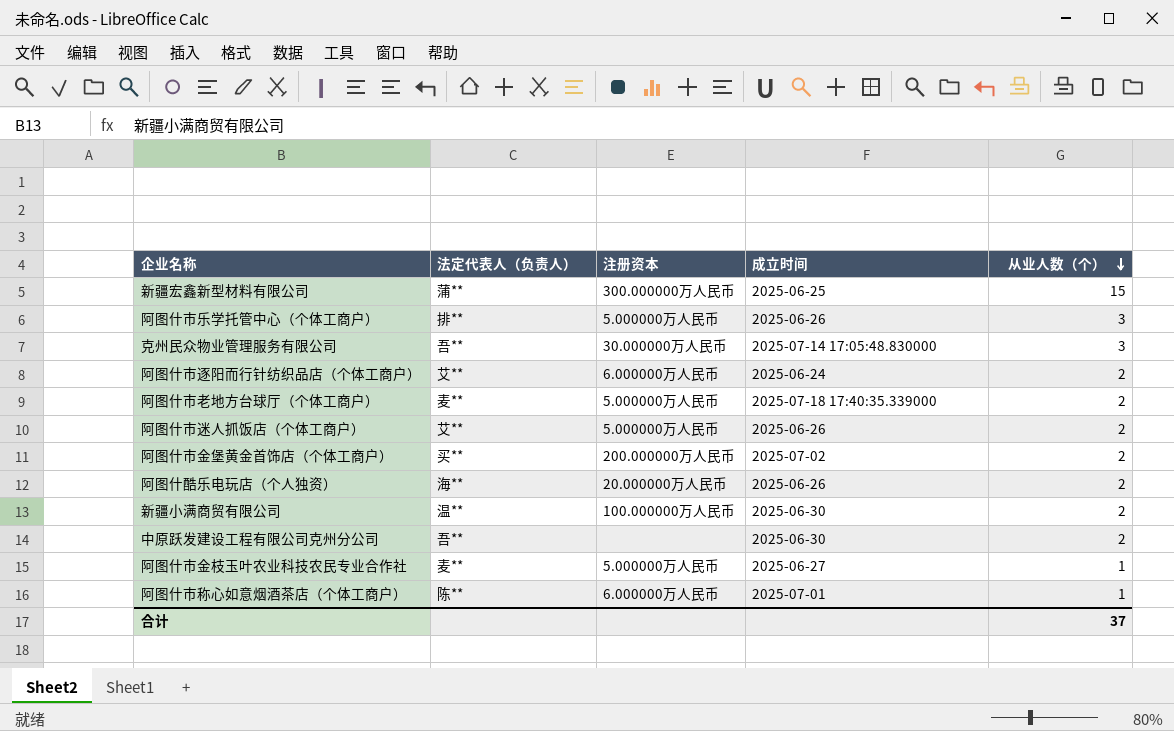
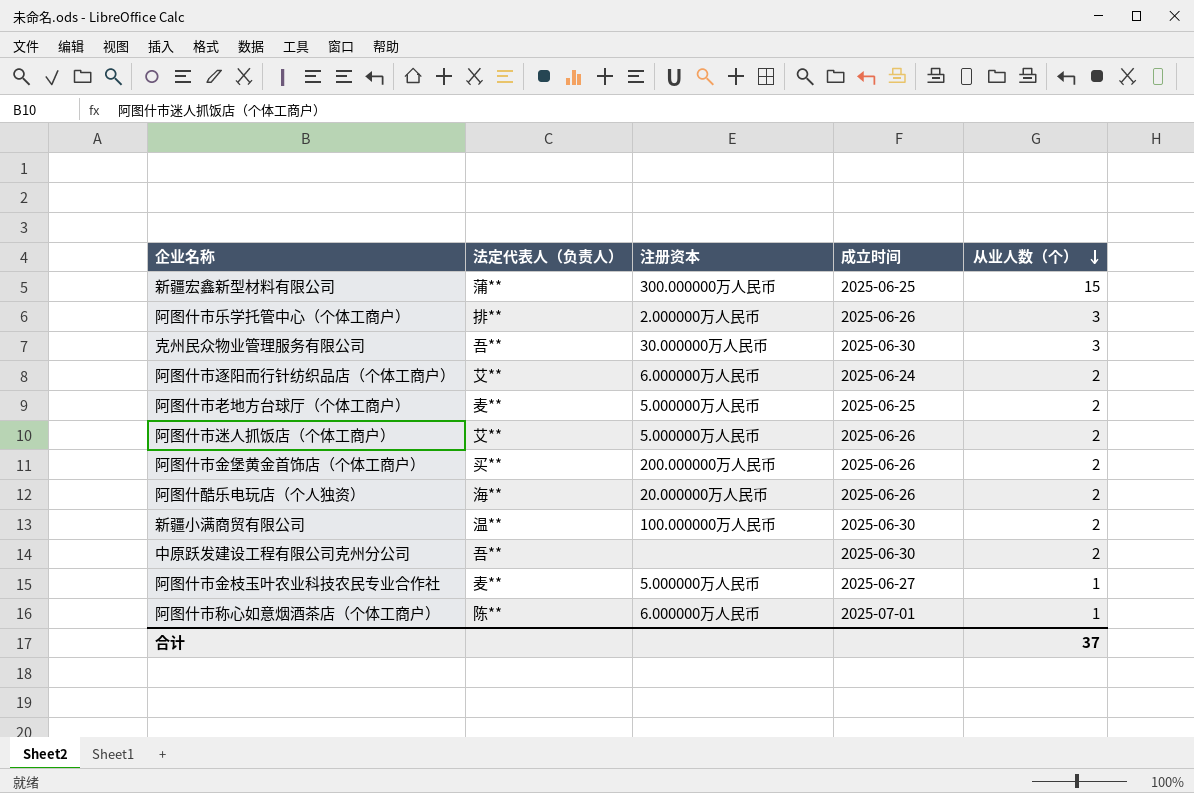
阿图什市乐学托管中心（个体工商户） | 注册资本: 5.000000万人民币 -> 2.000000万人民币
克州民众物业管理服务有限公司 | 成立时间: 2025-07-14 17:05:48.830000 -> 2025-06-30
阿图什市老地方台球厅（个体工商户） | 成立时间: 2025-07-18 17:40:35.339000 -> 2025-06-25
阿图什市金堡黄金首饰店（个体工商户） | 成立时间: 2025-07-02 -> 2025-06-26

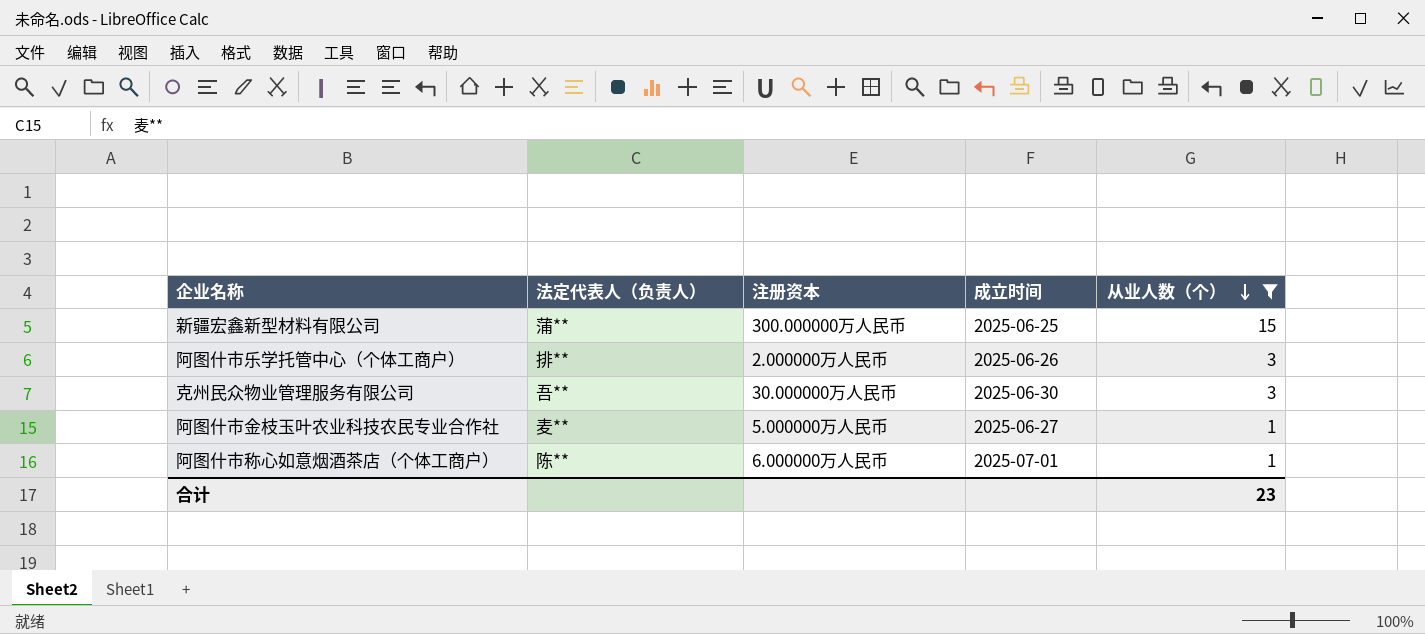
filter: none -> 从业人数（个） != 2
合计 | 从业人数（个）: 37 -> 23

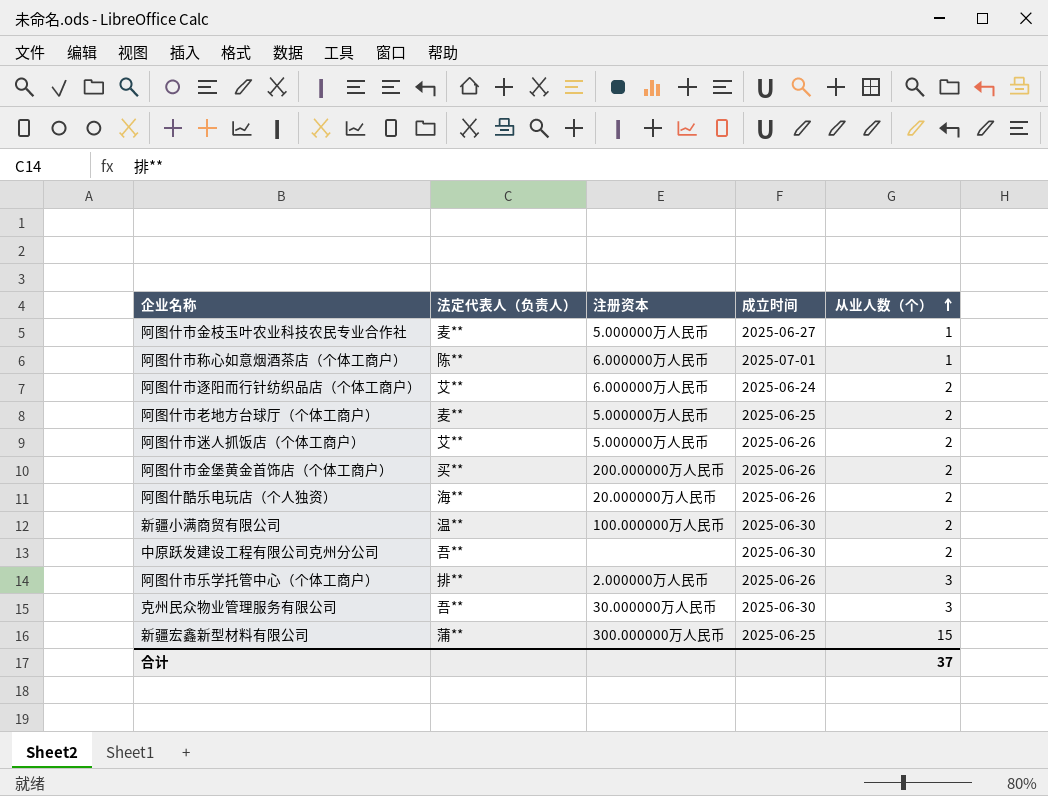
filter: 从业人数（个） != 2 -> none
row order: 从业人数（个） descending -> 从业人数（个） ascending
合计 | 从业人数（个）: 23 -> 37

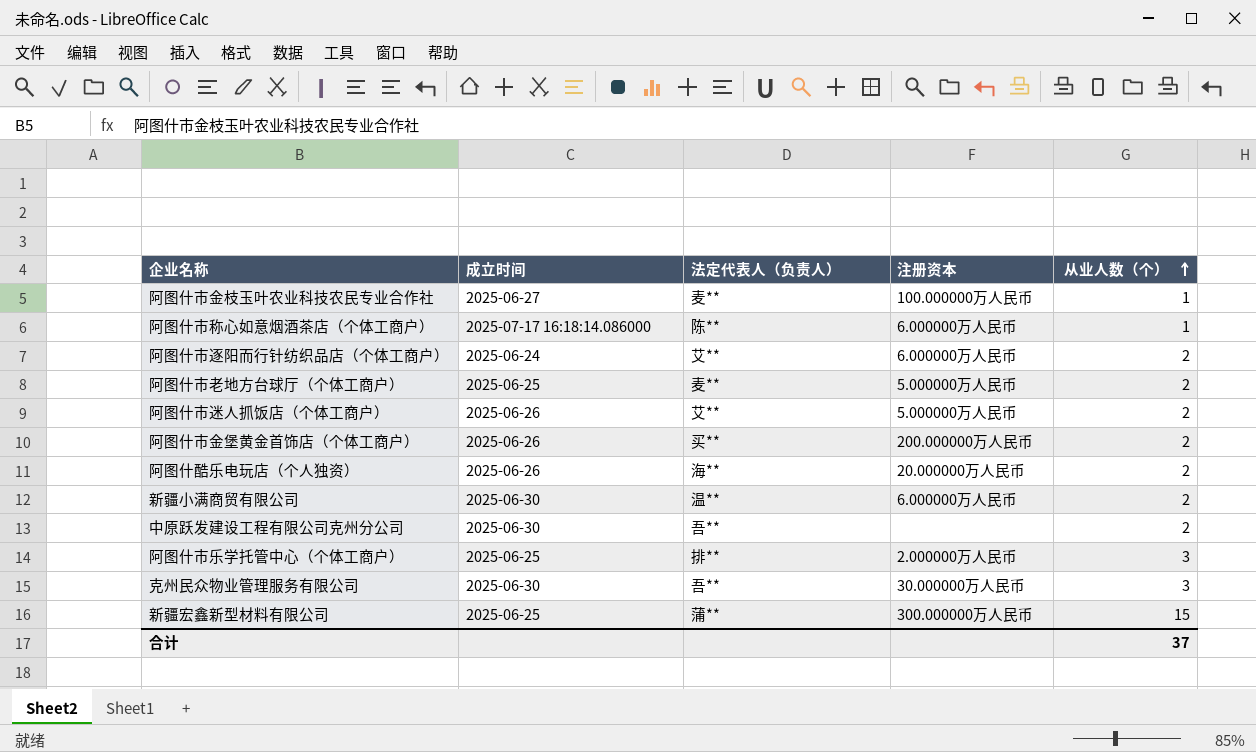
column 成立时间 | position: 4 -> 2
阿图什市金枝玉叶农业科技农民专业合作社 | 注册资本: 5.000000万人民币 -> 100.000000万人民币
阿图什市称心如意烟酒茶店（个体工商户） | 成立时间: 2025-07-01 -> 2025-07-17 16:18:14.086000
新疆小满商贸有限公司 | 注册资本: 100.000000万人民币 -> 6.000000万人民币
阿图什市乐学托管中心（个体工商户） | 成立时间: 2025-06-26 -> 2025-06-25

